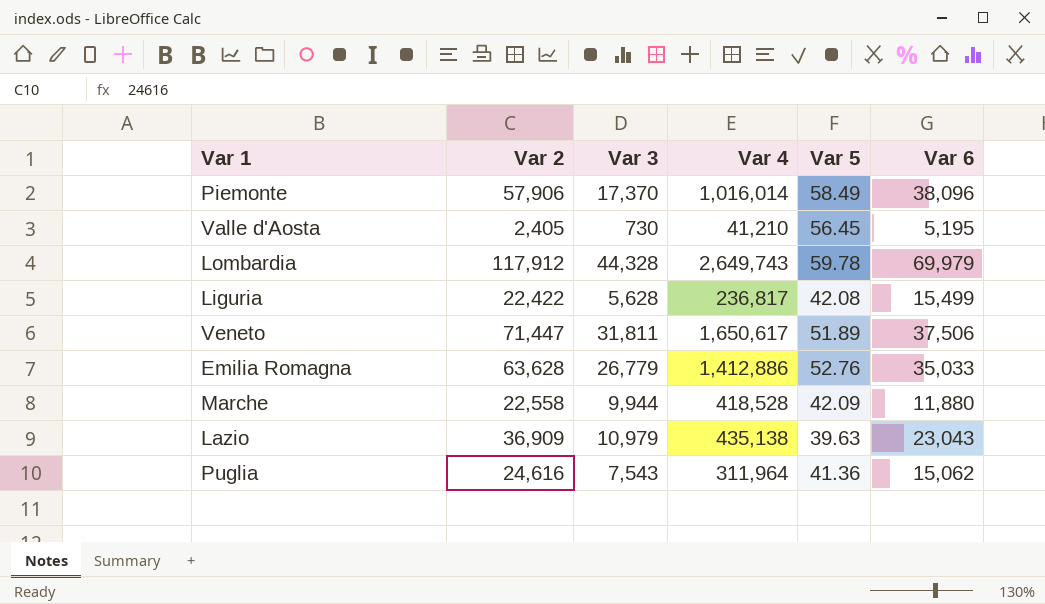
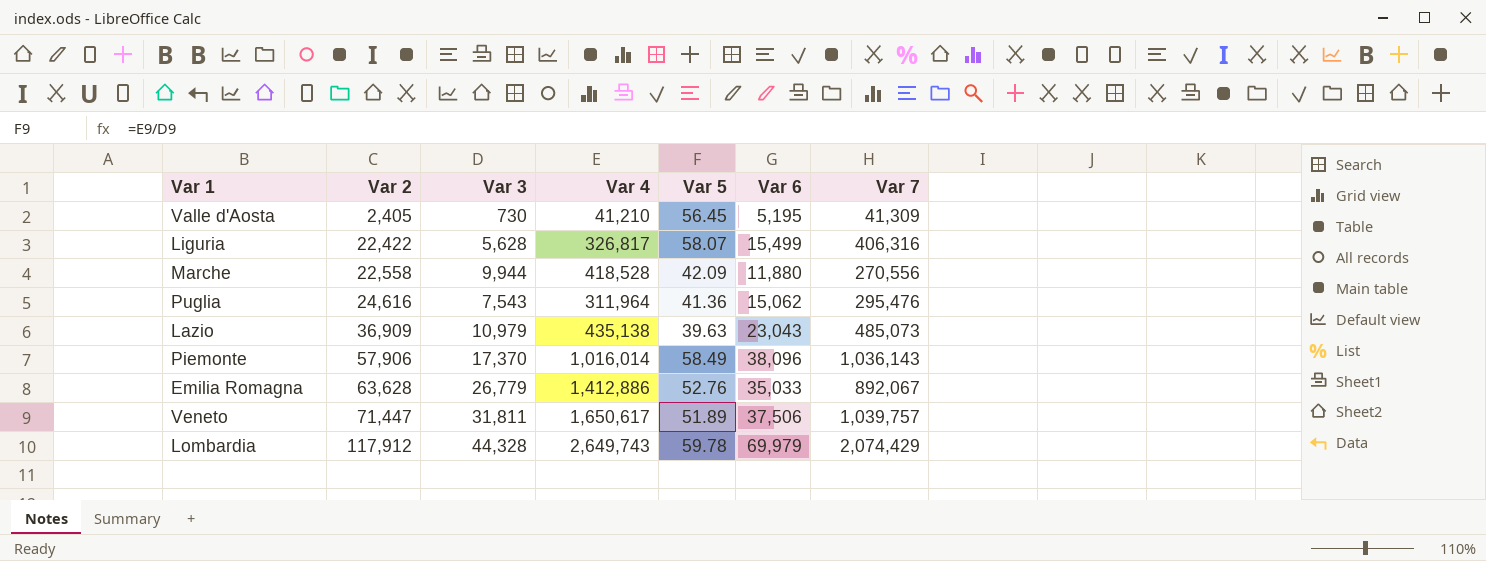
row order: none -> Var 2 ascending
column Var 7 | position: none -> 7
Liguria | Var 4: 236,817 -> 326,817
Liguria | Var 5: 42.08 -> 58.07

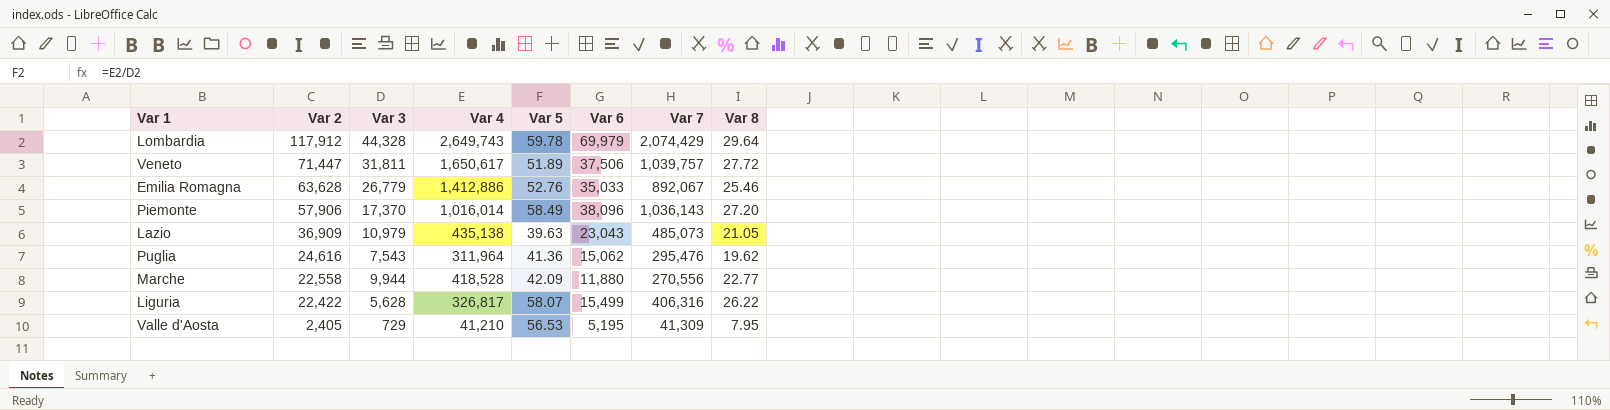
row order: Var 2 ascending -> Var 2 descending
column Var 8 | formula: none -> [Var 7] / [Var 6]
Valle d'Aosta | Var 3: 730 -> 729
Valle d'Aosta | Var 5: 56.45 -> 56.53

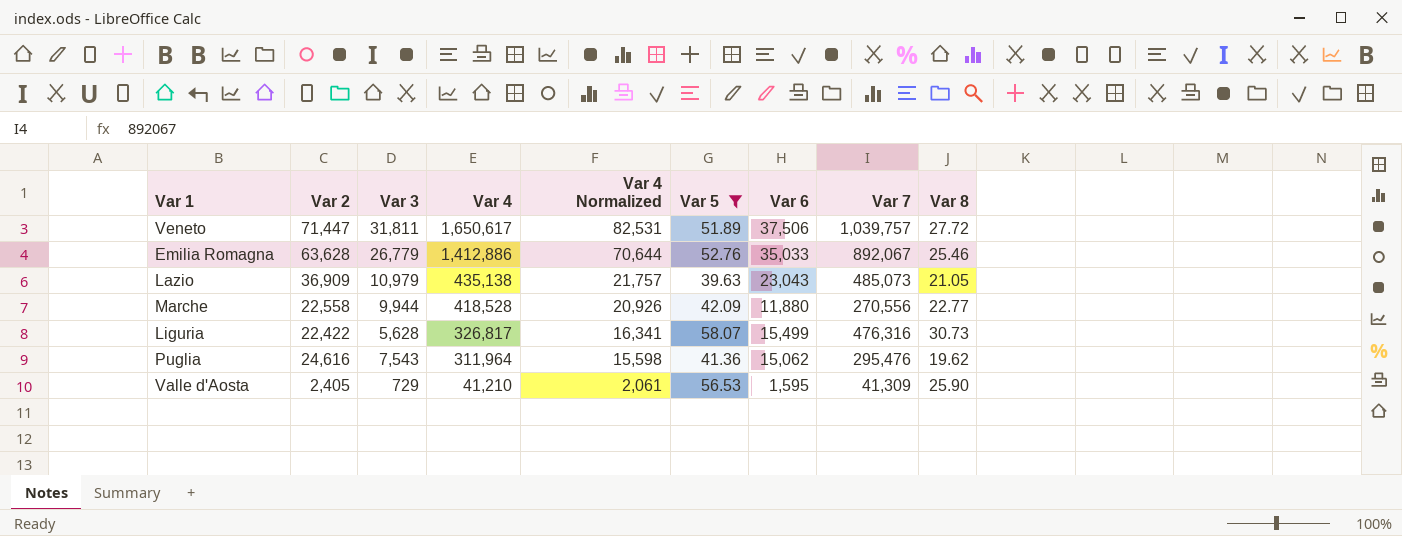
filter: none -> Var 5 <= 58.07
row order: Var 2 descending -> Var 4 descending
column Var 4 Normalized | formula: none -> [Var 4] * 0.05
Liguria | Var 7: 406,316 -> 476,316
Liguria | Var 8: 26.22 -> 30.73
Valle d'Aosta | Var 6: 5,195 -> 1,595
Valle d'Aosta | Var 8: 7.95 -> 25.90

